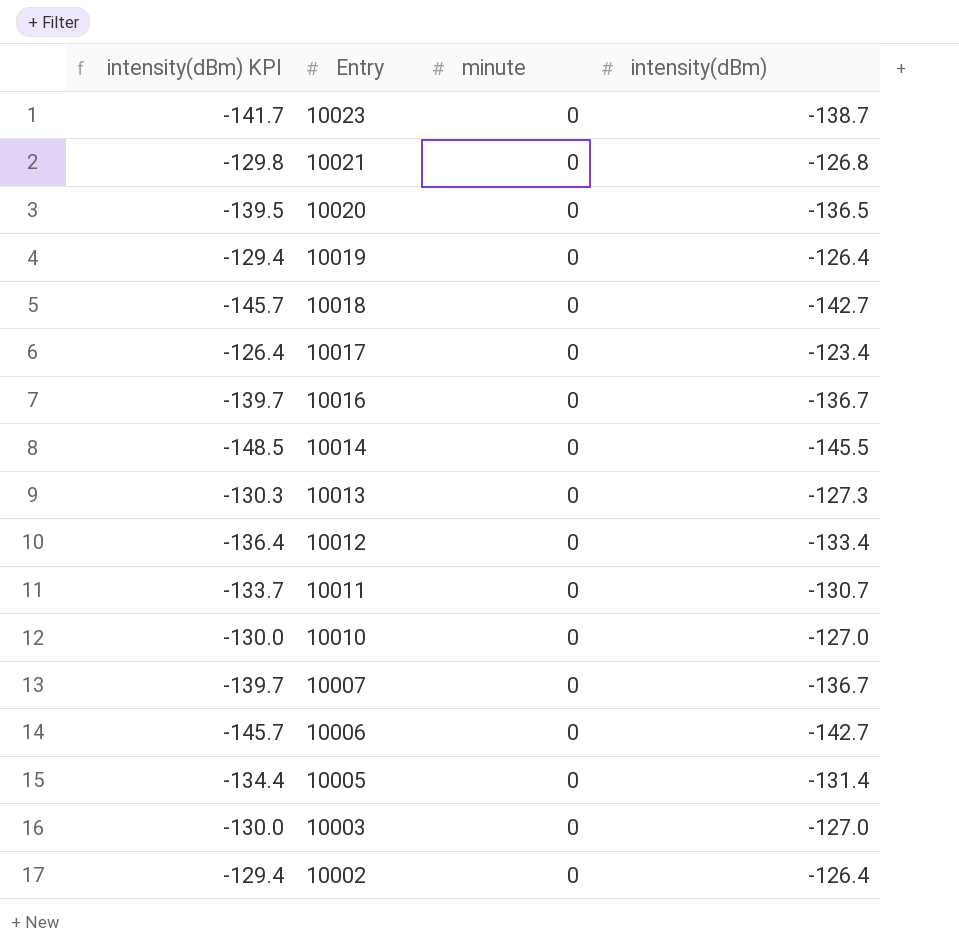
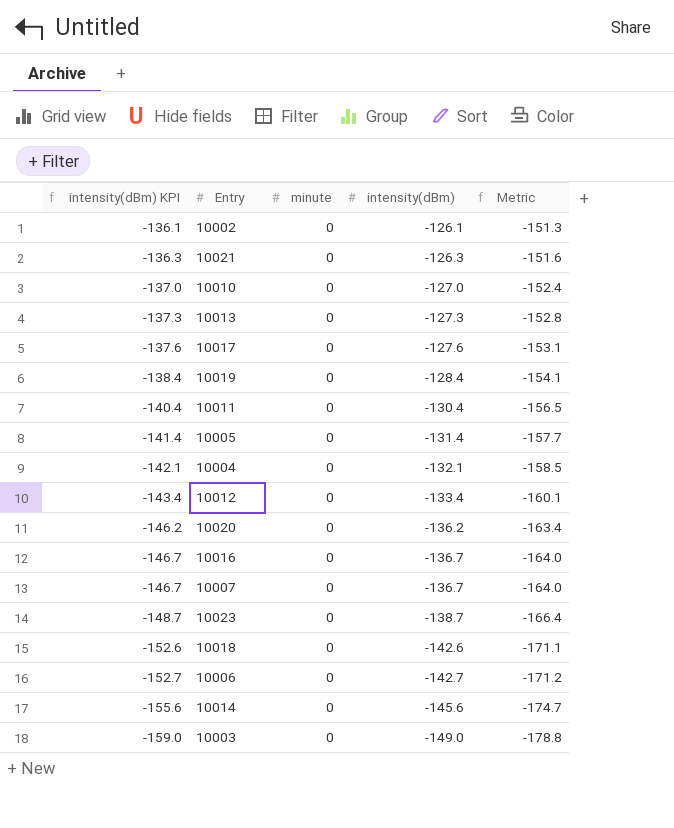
row order: Entry descending -> intensity(dBm) KPI descending
column intensity(dBm) KPI | formula: [intensity(dBm)] - 3 -> [intensity(dBm)] - 10
column Metric | formula: none -> [intensity(dBm)] * 1.2
10002 | intensity(dBm): -126.4 -> -126.1
10021 | intensity(dBm): -126.8 -> -126.3
10017 | intensity(dBm): -123.4 -> -127.6
10019 | intensity(dBm): -126.4 -> -128.4
10011 | intensity(dBm): -130.7 -> -130.4
row 10004: none -> -142.1 | 0 | -132.1 | -158.5
10020 | intensity(dBm): -136.5 -> -136.2
10018 | intensity(dBm): -142.7 -> -142.6
10014 | intensity(dBm): -145.5 -> -145.6
10003 | intensity(dBm): -127.0 -> -149.0

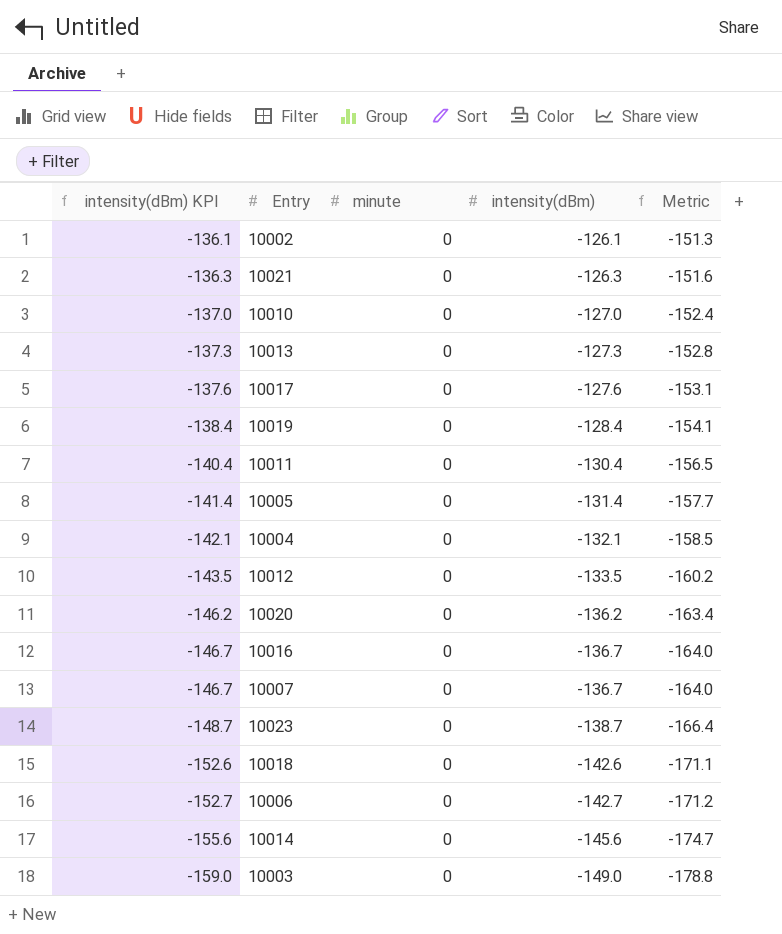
10012 | intensity(dBm) KPI: -143.4 -> -143.5
10012 | intensity(dBm): -133.4 -> -133.5
10012 | Metric: -160.1 -> -160.2

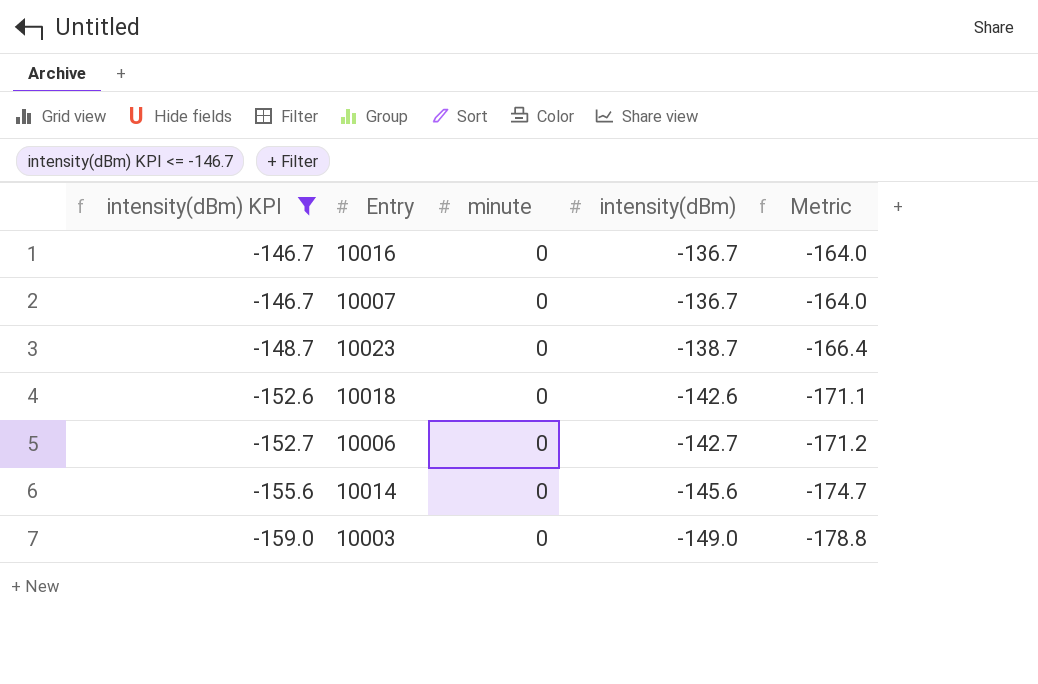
filter: none -> intensity(dBm) KPI <= -146.7

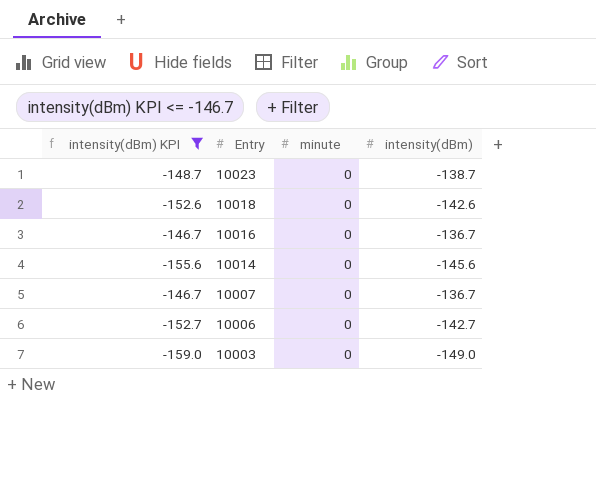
row order: intensity(dBm) KPI descending -> Entry descending
column Metric | formula: [intensity(dBm)] * 1.2 -> none

